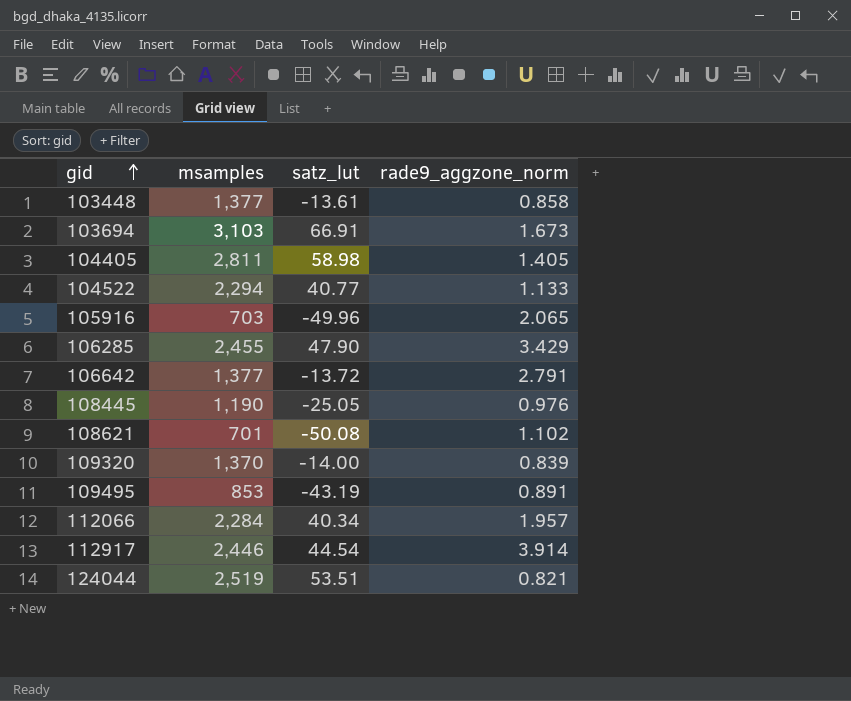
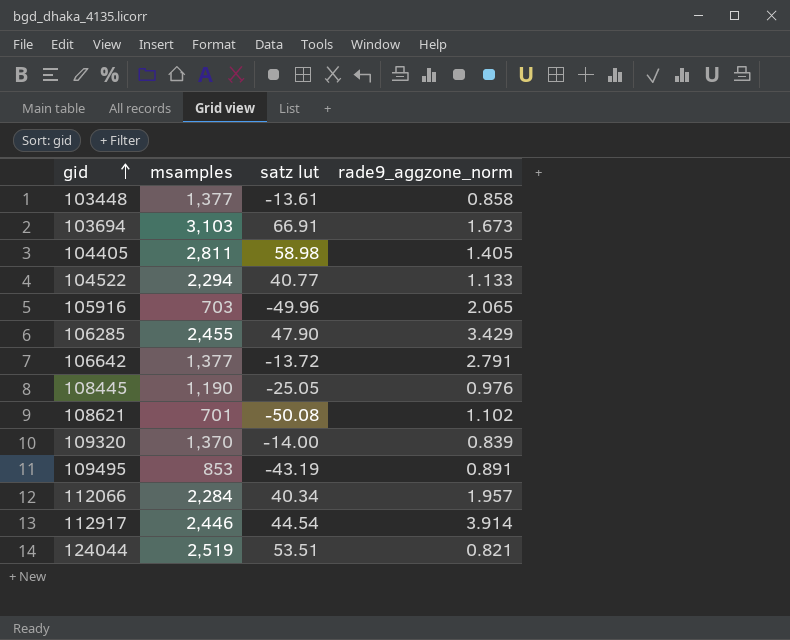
column name: satz_lut -> satz lut

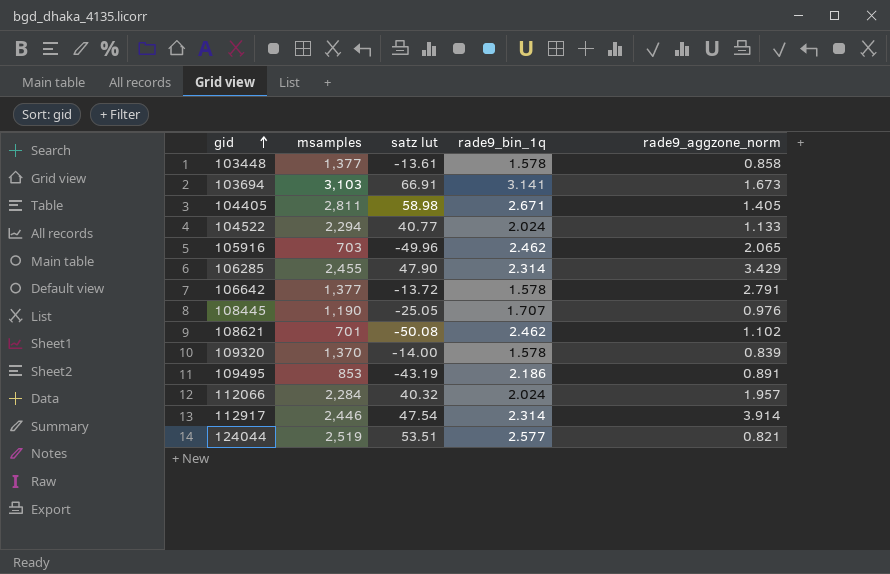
column rade9_bin_1q | position: none -> 4
112066 | satz lut: 40.34 -> 40.32
112917 | satz lut: 44.54 -> 47.54

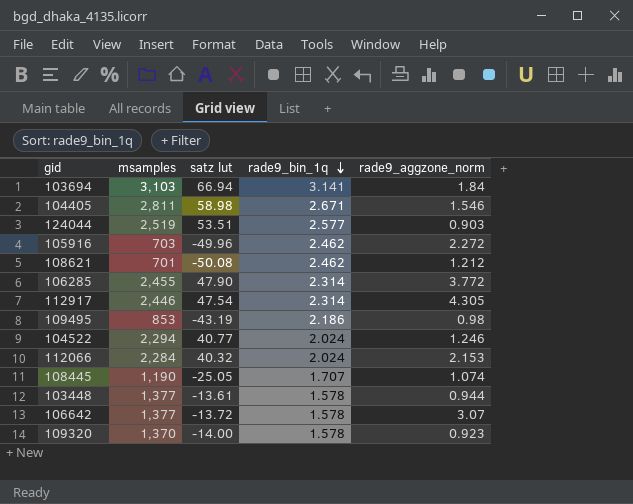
row order: gid ascending -> rade9_bin_1q descending
103694 | satz lut: 66.91 -> 66.94
103694 | rade9_aggzone_norm: 1.673 -> 1.84
104405 | rade9_aggzone_norm: 1.405 -> 1.546
124044 | rade9_aggzone_norm: 0.821 -> 0.903
105916 | rade9_aggzone_norm: 2.065 -> 2.272
108621 | rade9_aggzone_norm: 1.102 -> 1.212
106285 | rade9_aggzone_norm: 3.429 -> 3.772
112917 | rade9_aggzone_norm: 3.914 -> 4.305
109495 | rade9_aggzone_norm: 0.891 -> 0.98
104522 | rade9_aggzone_norm: 1.133 -> 1.246
112066 | rade9_aggzone_norm: 1.957 -> 2.153
108445 | rade9_aggzone_norm: 0.976 -> 1.074
103448 | rade9_aggzone_norm: 0.858 -> 0.944
106642 | rade9_aggzone_norm: 2.791 -> 3.07
109320 | rade9_aggzone_norm: 0.839 -> 0.923

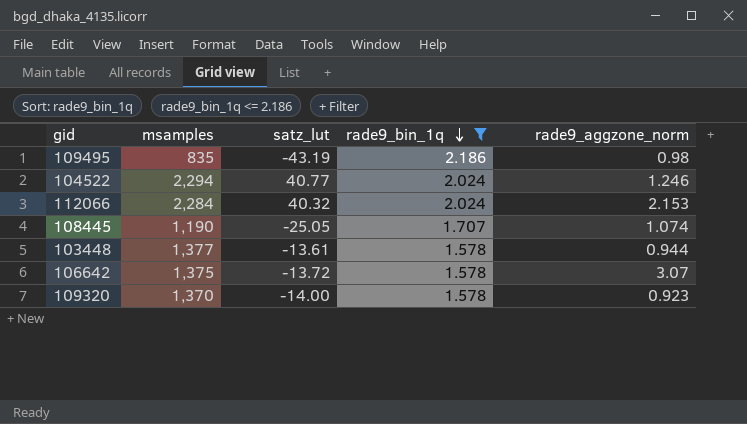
filter: none -> rade9_bin_1q <= 2.186
column name: satz lut -> satz_lut
109495 | msamples: 853 -> 835
106642 | msamples: 1,377 -> 1,375

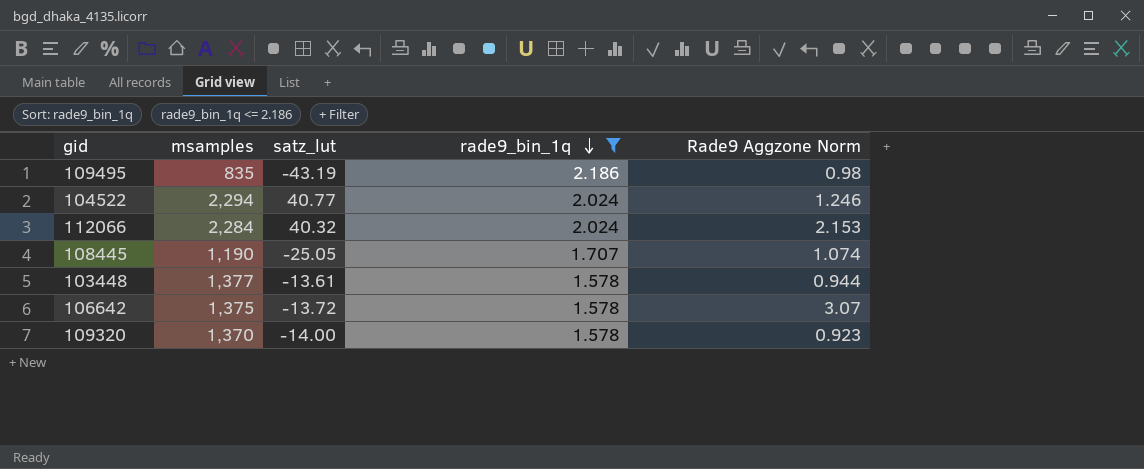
column name: rade9_aggzone_norm -> Rade9 Aggzone Norm

